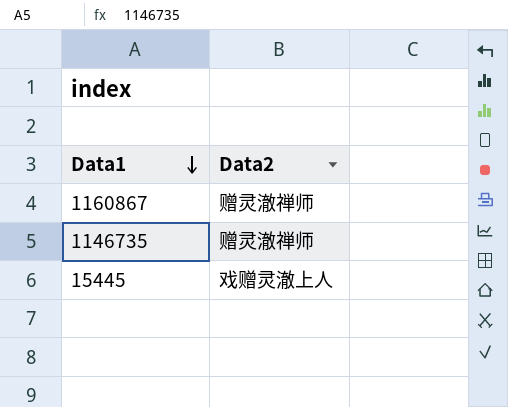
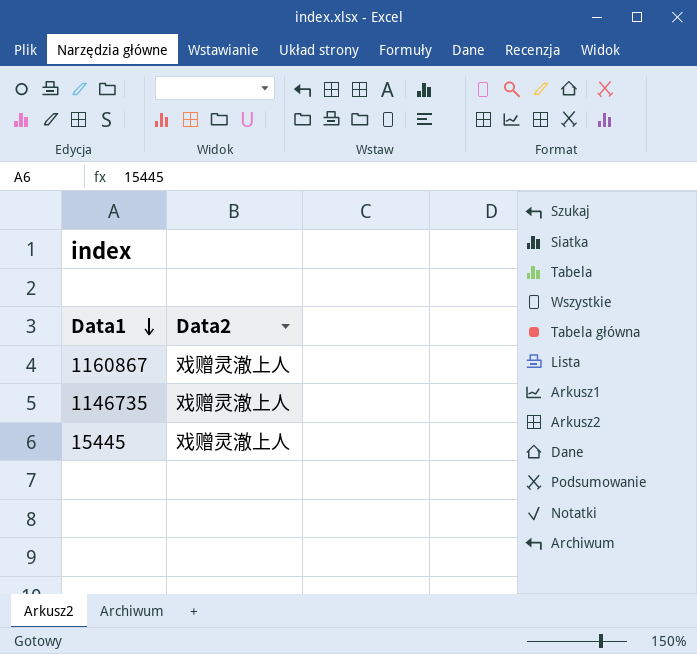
1160867 | Data2: 赠灵澈禅师 -> 戏赠灵澈上人
1146735 | Data2: 赠灵澈禅师 -> 戏赠灵澈上人

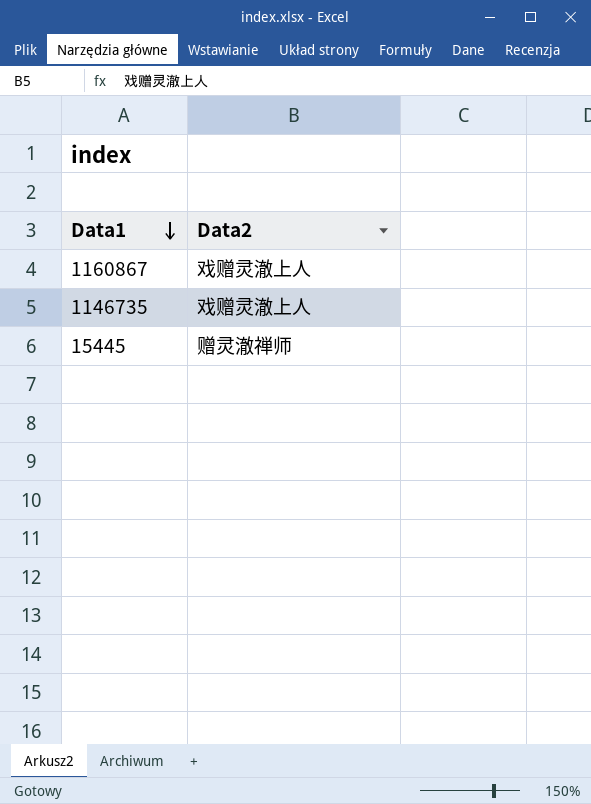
15445 | Data2: 戏赠灵澈上人 -> 赠灵澈禅师

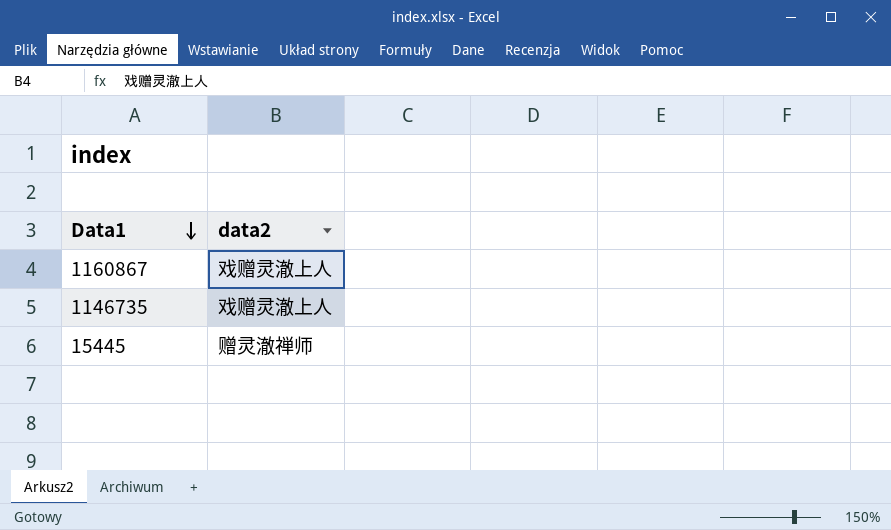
column name: Data2 -> data2

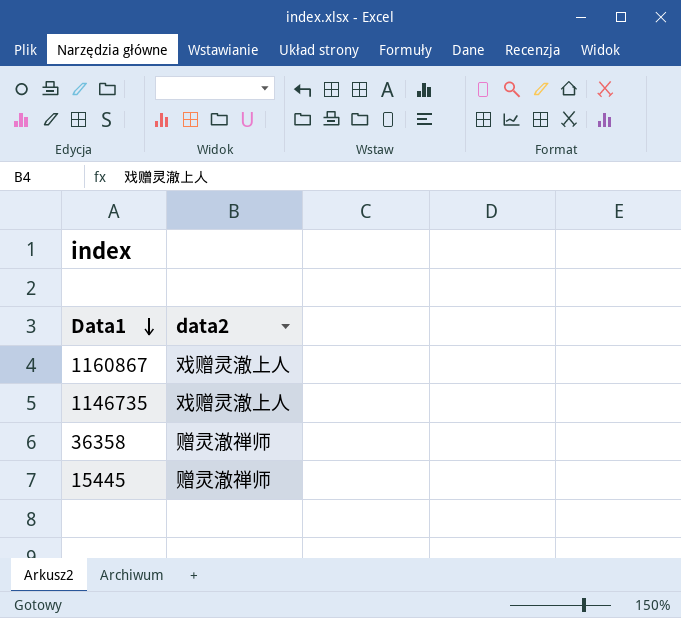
row 36358: none -> 赠灵澈禅师

